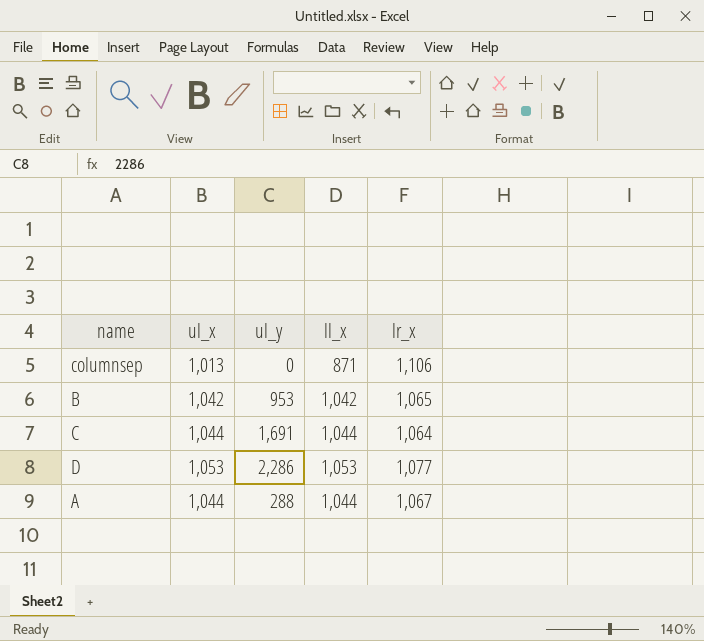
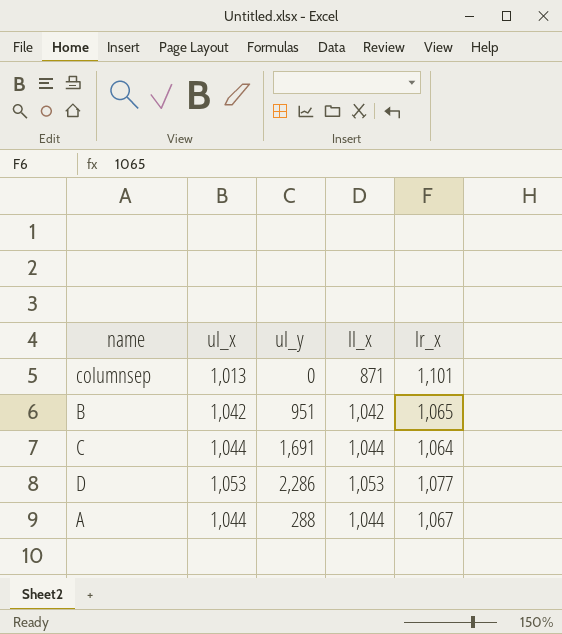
columnsep | lr_x: 1,106 -> 1,101
B | ul_y: 953 -> 951

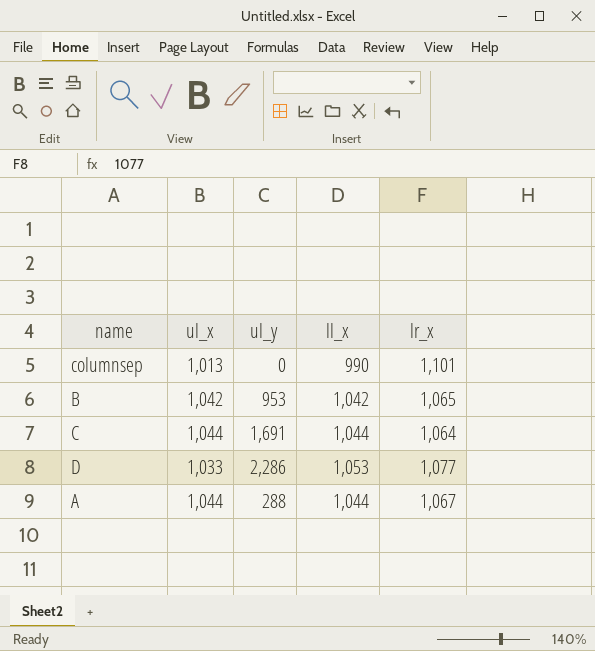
columnsep | ll_x: 871 -> 990
B | ul_y: 951 -> 953
D | ul_x: 1,053 -> 1,033

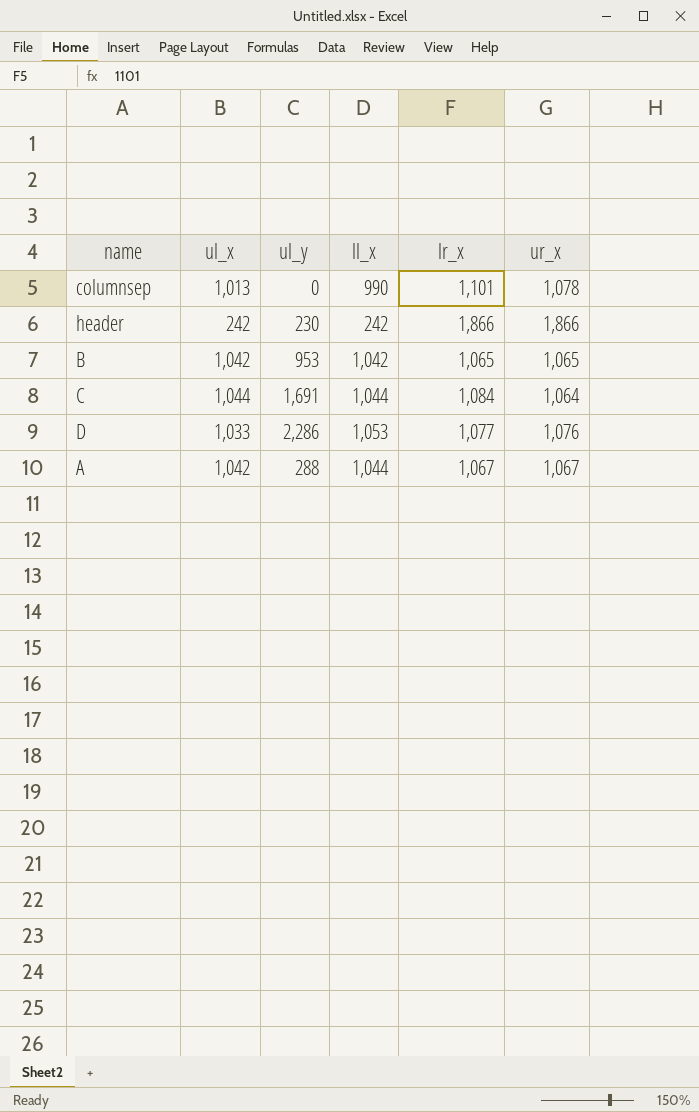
column ur_x | position: none -> 6
row header: none -> 242 | 230 | 242 | 1,866 | 1,866
C | lr_x: 1,064 -> 1,084
A | ul_x: 1,044 -> 1,042

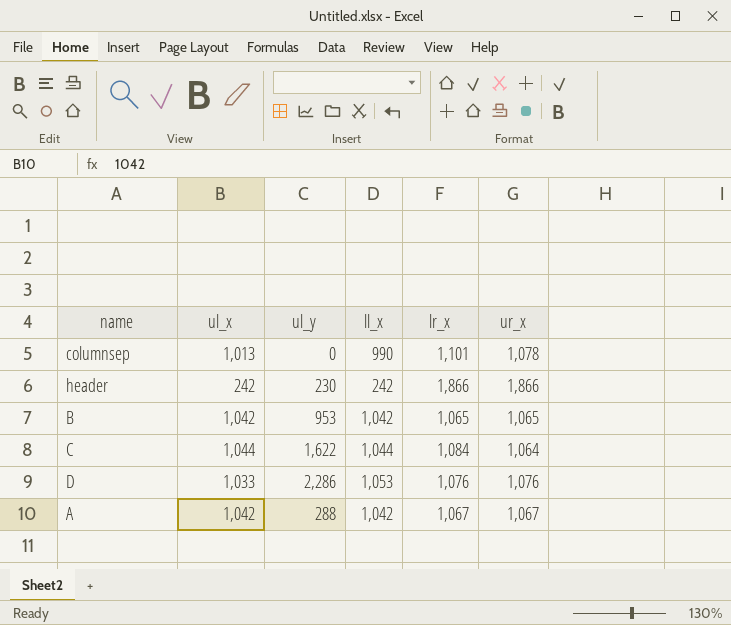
C | ul_y: 1,691 -> 1,622
D | lr_x: 1,077 -> 1,076
A | ll_x: 1,044 -> 1,042

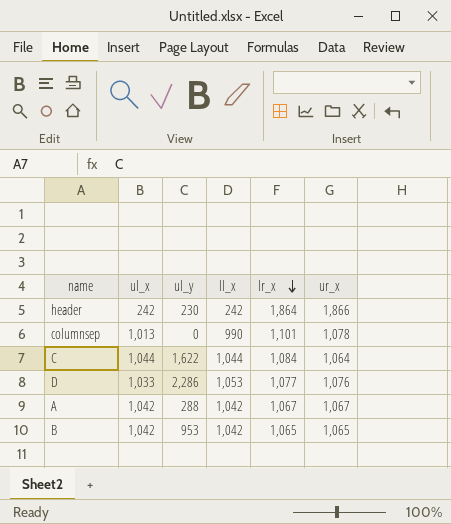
row order: none -> lr_x descending
header | lr_x: 1,866 -> 1,864
D | lr_x: 1,076 -> 1,077

